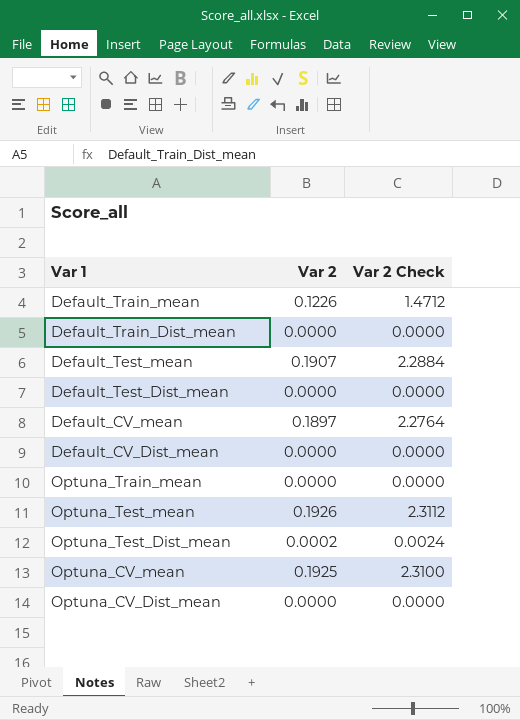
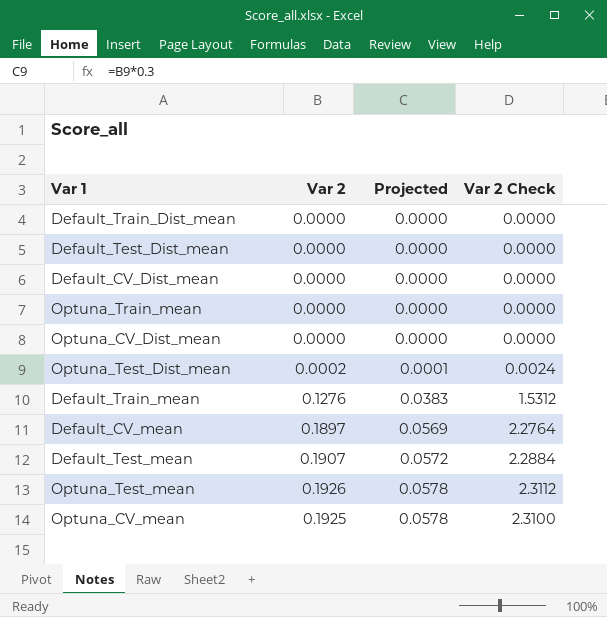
row order: none -> Projected ascending
column Projected | formula: none -> [Var 2] * 0.3
Default_Train_mean | Var 2: 0.1226 -> 0.1276
Default_Train_mean | Var 2 Check: 1.4712 -> 1.5312

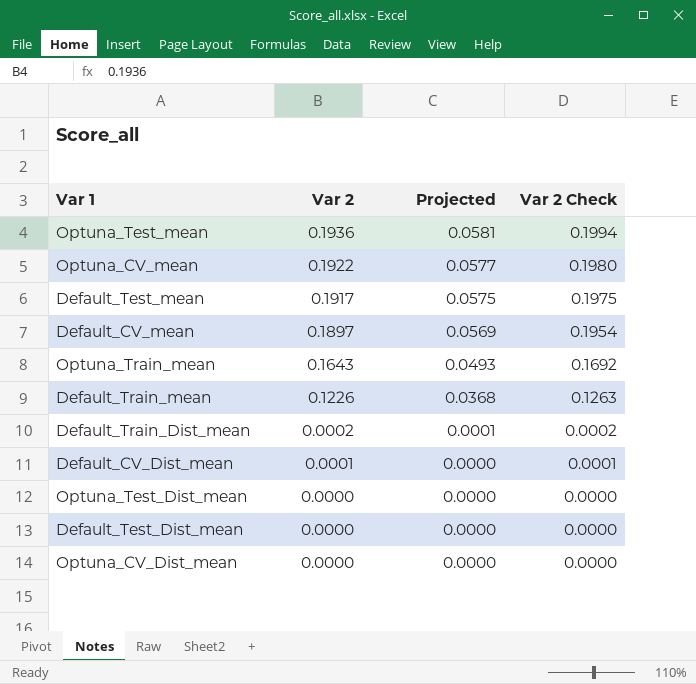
row order: Projected ascending -> Var 2 descending
column Var 2 Check | formula: [Var 2] * 12 -> [Var 2] * 1.03
Optuna_Test_mean | Var 2: 0.1926 -> 0.1936
Optuna_Test_mean | Projected: 0.0578 -> 0.0581
Optuna_CV_mean | Var 2: 0.1925 -> 0.1922
Optuna_CV_mean | Projected: 0.0578 -> 0.0577
Default_Test_mean | Var 2: 0.1907 -> 0.1917
Default_Test_mean | Projected: 0.0572 -> 0.0575
Optuna_Train_mean | Var 2: 0.0000 -> 0.1643
Optuna_Train_mean | Projected: 0.0000 -> 0.0493
Default_Train_mean | Var 2: 0.1276 -> 0.1226
Default_Train_mean | Projected: 0.0383 -> 0.0368
Default_Train_Dist_mean | Var 2: 0.0000 -> 0.0002
Default_Train_Dist_mean | Projected: 0.0000 -> 0.0001
Default_CV_Dist_mean | Var 2: 0.0000 -> 0.0001
Optuna_Test_Dist_mean | Var 2: 0.0002 -> 0.0000
Optuna_Test_Dist_mean | Projected: 0.0001 -> 0.0000

